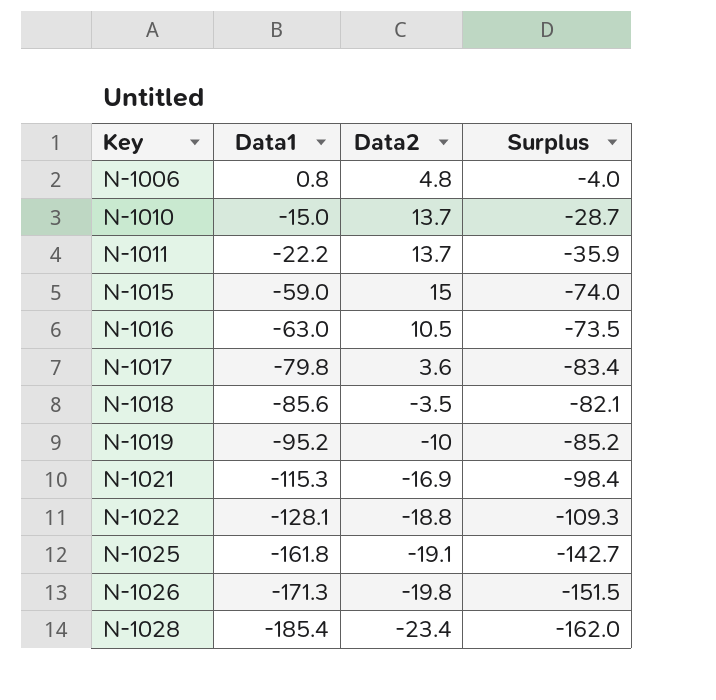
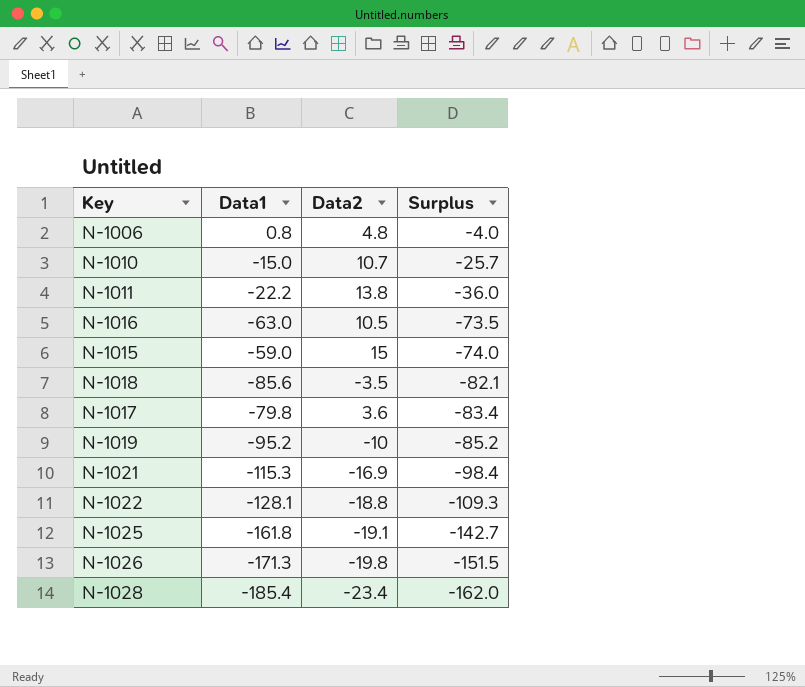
row order: Key ascending -> Surplus descending
N-1010 | Data2: 13.7 -> 10.7
N-1010 | Surplus: -28.7 -> -25.7
N-1011 | Data2: 13.7 -> 13.8
N-1011 | Surplus: -35.9 -> -36.0

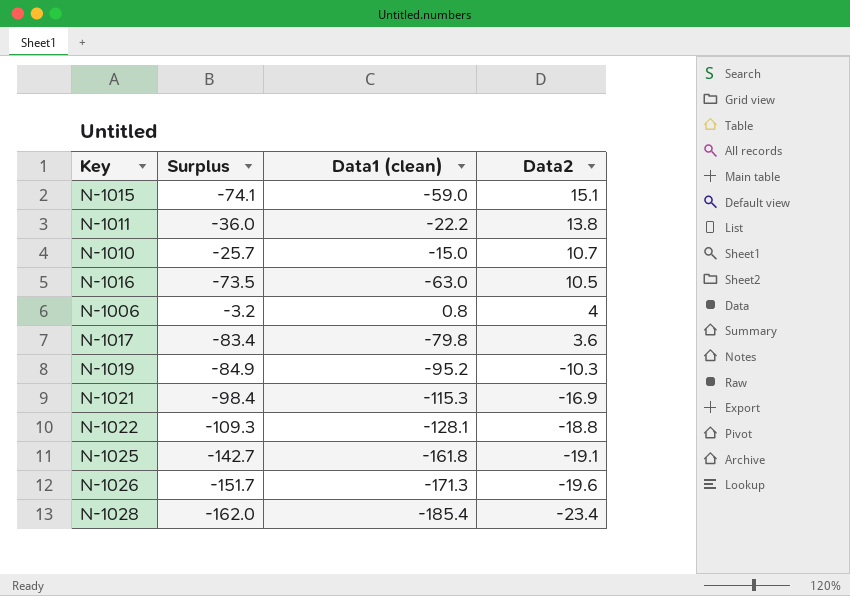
row order: Surplus descending -> Data2 descending
column Surplus | position: 4 -> 2
column name: Data1 -> Data1 (clean)
row N-1018: -85.6 | -3.5 | -82.1 -> none
N-1015 | Surplus: -74.0 -> -74.1
N-1015 | Data2: 15 -> 15.1
N-1006 | Surplus: -4.0 -> -3.2
N-1006 | Data2: 4.8 -> 4
N-1019 | Surplus: -85.2 -> -84.9
N-1019 | Data2: -10 -> -10.3
N-1026 | Surplus: -151.5 -> -151.7
N-1026 | Data2: -19.8 -> -19.6

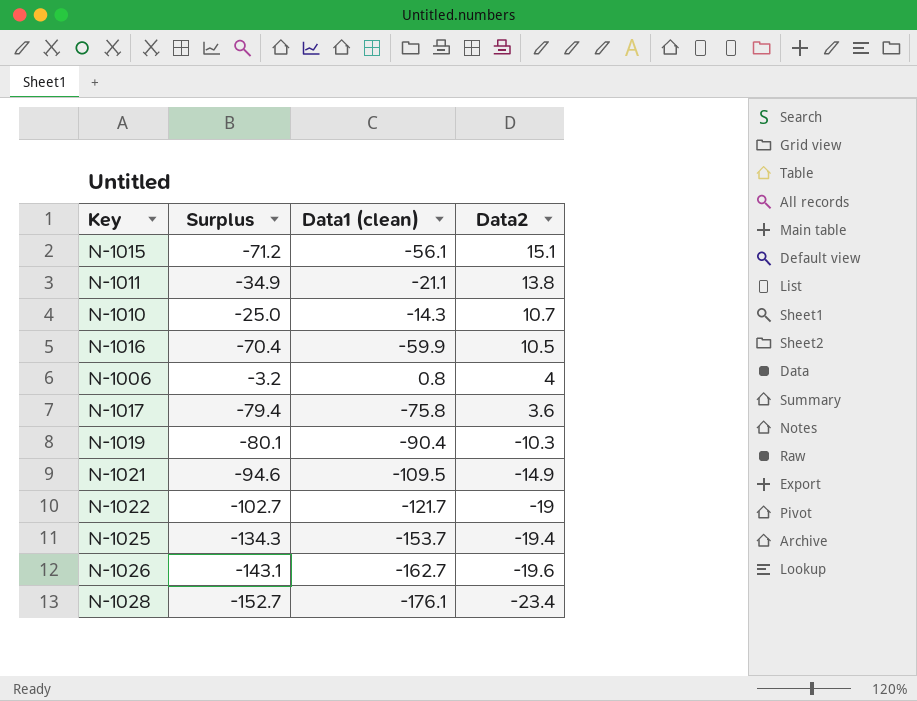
N-1015 | Surplus: -74.1 -> -71.2
N-1015 | Data1 (clean): -59.0 -> -56.1
N-1011 | Surplus: -36.0 -> -34.9
N-1011 | Data1 (clean): -22.2 -> -21.1
N-1010 | Surplus: -25.7 -> -25.0
N-1010 | Data1 (clean): -15.0 -> -14.3
N-1016 | Surplus: -73.5 -> -70.4
N-1016 | Data1 (clean): -63.0 -> -59.9
N-1017 | Surplus: -83.4 -> -79.4
N-1017 | Data1 (clean): -79.8 -> -75.8
N-1019 | Surplus: -84.9 -> -80.1
N-1019 | Data1 (clean): -95.2 -> -90.4
N-1021 | Surplus: -98.4 -> -94.6
N-1021 | Data1 (clean): -115.3 -> -109.5
N-1021 | Data2: -16.9 -> -14.9
N-1022 | Surplus: -109.3 -> -102.7
N-1022 | Data1 (clean): -128.1 -> -121.7
N-1022 | Data2: -18.8 -> -19
N-1025 | Surplus: -142.7 -> -134.3
N-1025 | Data1 (clean): -161.8 -> -153.7
N-1025 | Data2: -19.1 -> -19.4
N-1026 | Surplus: -151.7 -> -143.1
N-1026 | Data1 (clean): -171.3 -> -162.7
N-1028 | Surplus: -162.0 -> -152.7
N-1028 | Data1 (clean): -185.4 -> -176.1

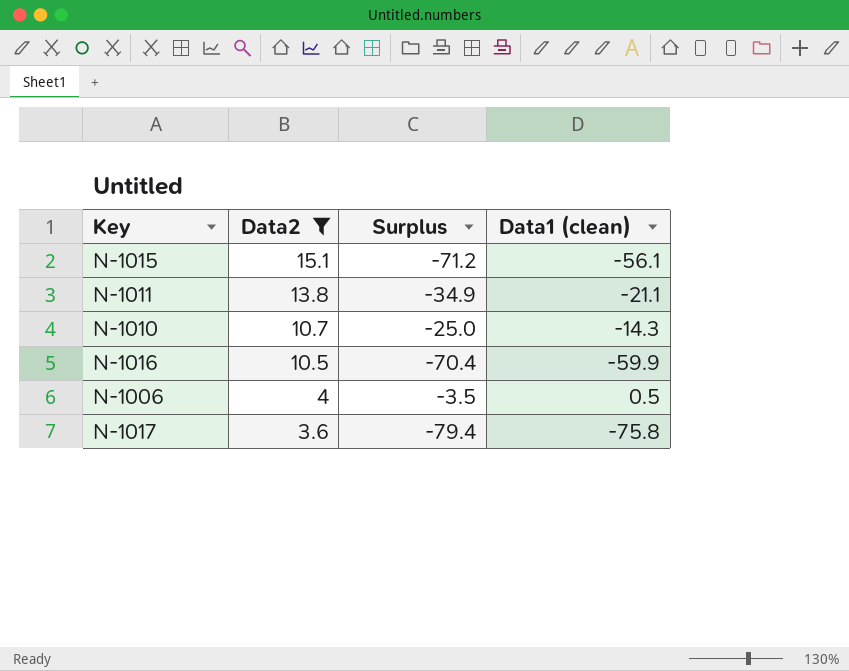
filter: none -> Data2 >= 3.6
column Data2 | position: 4 -> 2
N-1006 | Surplus: -3.2 -> -3.5
N-1006 | Data1 (clean): 0.8 -> 0.5

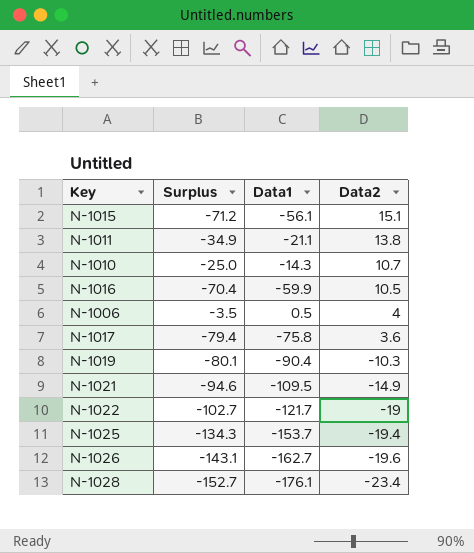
filter: Data2 >= 3.6 -> none
column name: Data1 (clean) -> Data1
column Data2 | position: 2 -> 4

